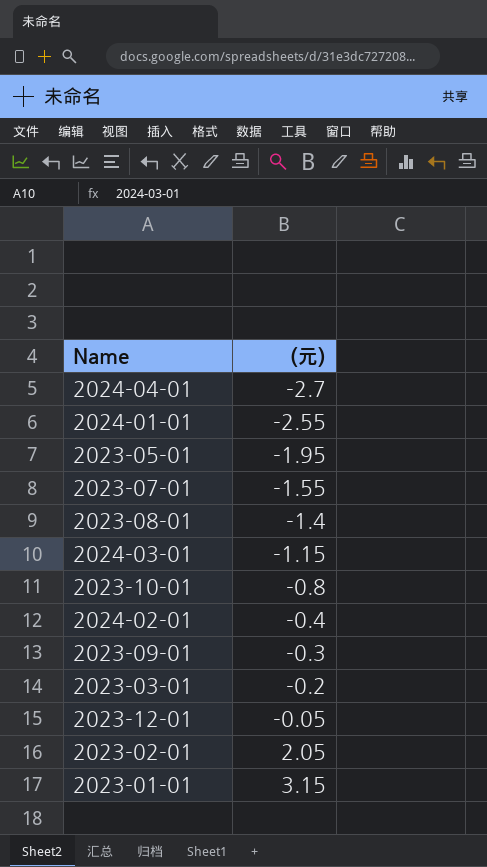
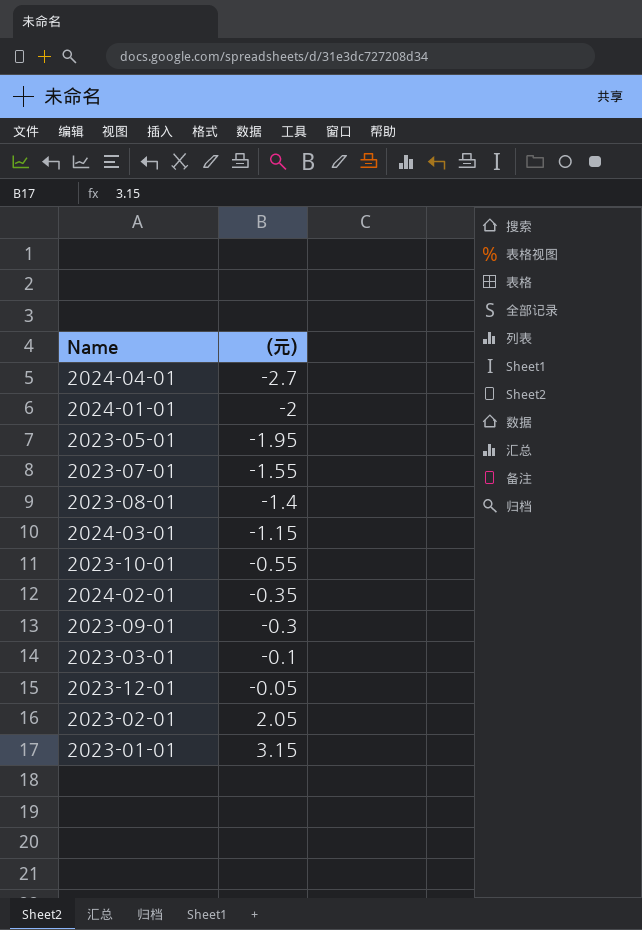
2024-01-01 | (元): -2.55 -> -2
2023-10-01 | (元): -0.8 -> -0.55
2024-02-01 | (元): -0.4 -> -0.35
2023-03-01 | (元): -0.2 -> -0.1

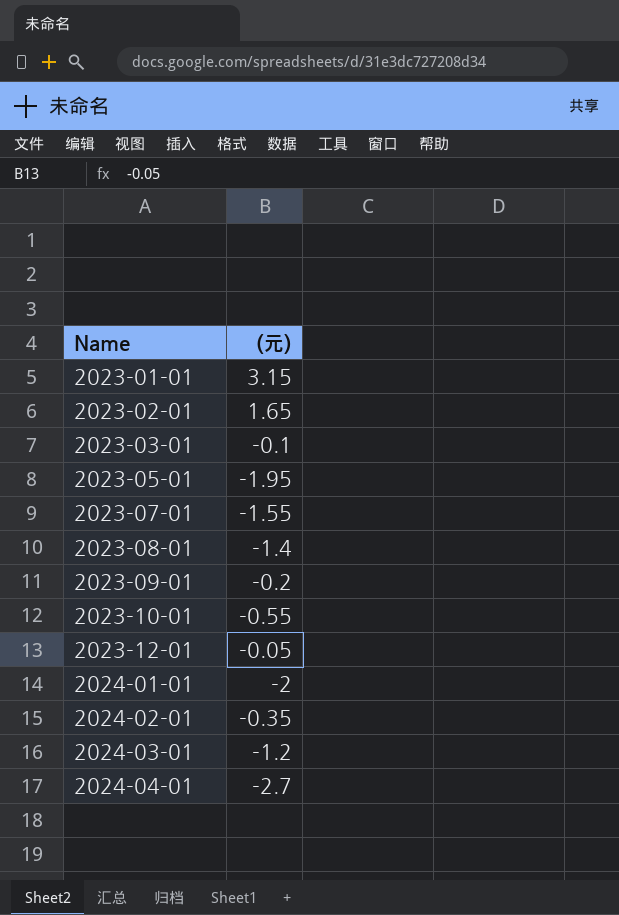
row order: (元) ascending -> Name ascending
2023-02-01 | (元): 2.05 -> 1.65
2023-09-01 | (元): -0.3 -> -0.2
2024-03-01 | (元): -1.15 -> -1.2

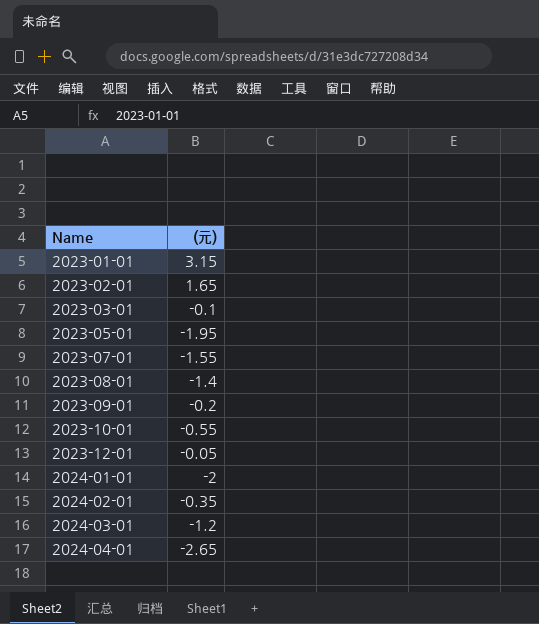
2024-04-01 | (元): -2.7 -> -2.65

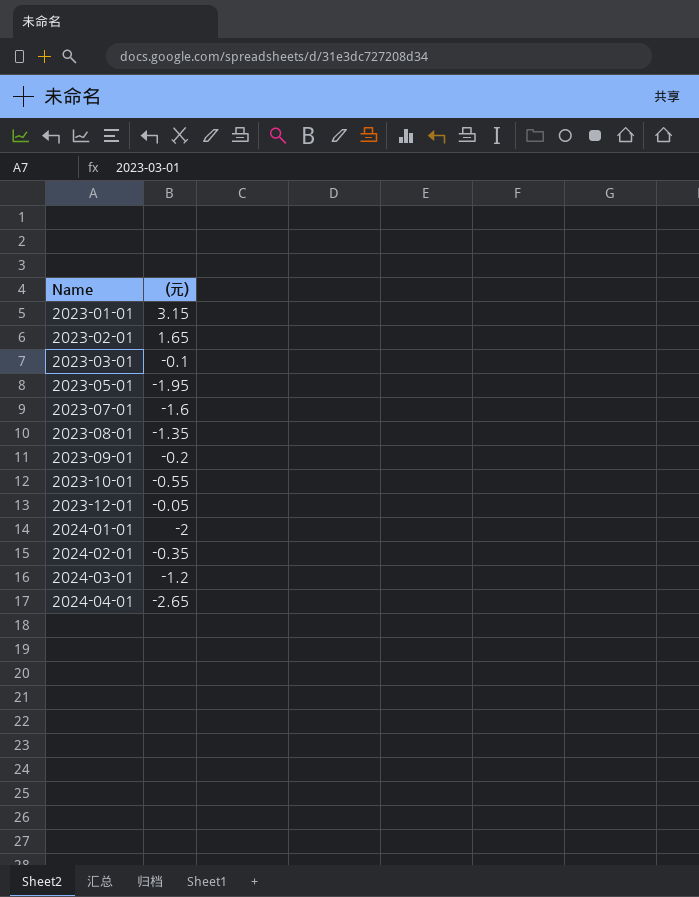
2023-07-01 | (元): -1.55 -> -1.6
2023-08-01 | (元): -1.4 -> -1.35

